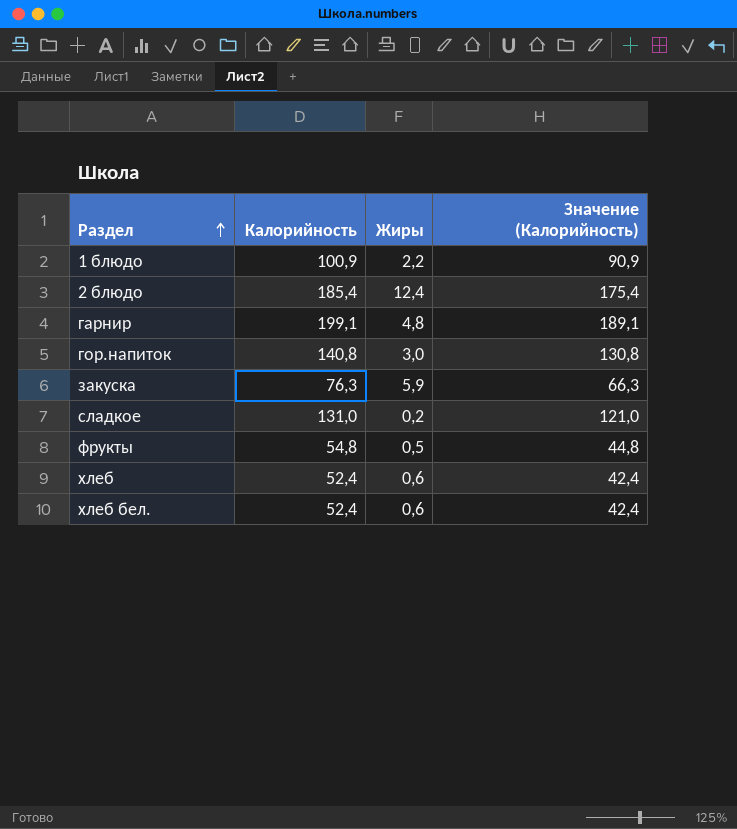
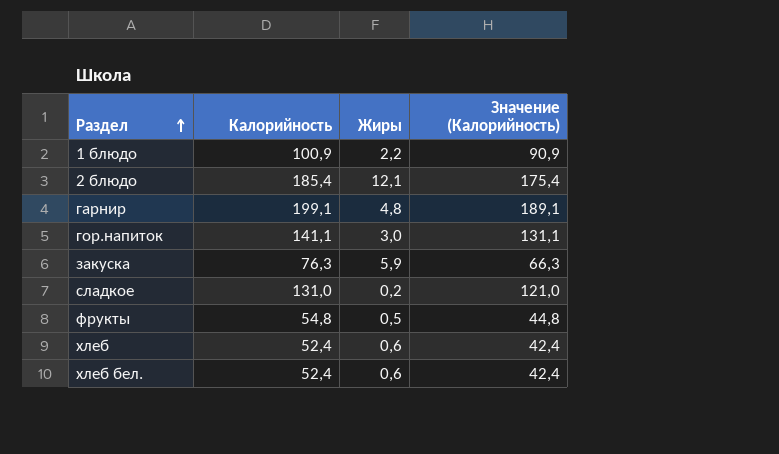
2 блюдо | Жиры: 12,4 -> 12,1
гор.напиток | Калорийность: 140,8 -> 141,1
гор.напиток | Значение (Калорийность): 130,8 -> 131,1

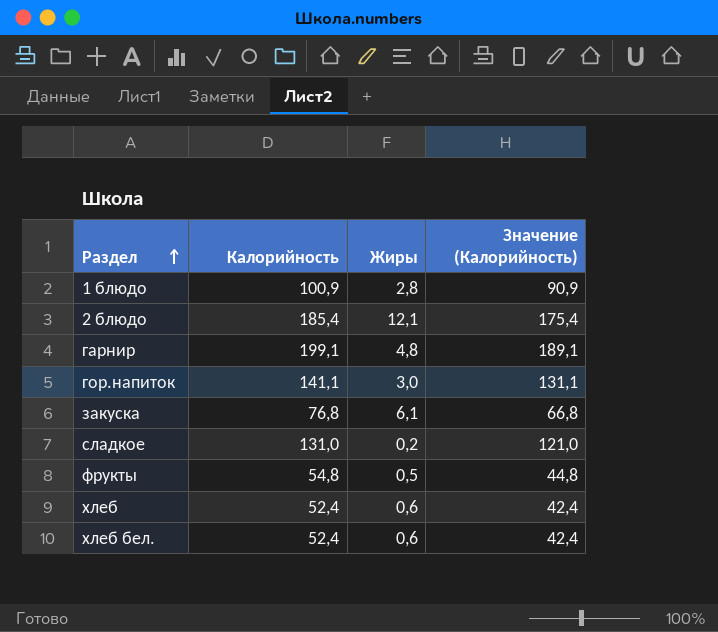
1 блюдо | Жиры: 2,2 -> 2,8
закуска | Калорийность: 76,3 -> 76,8
закуска | Жиры: 5,9 -> 6,1
закуска | Значение (Калорийность): 66,3 -> 66,8

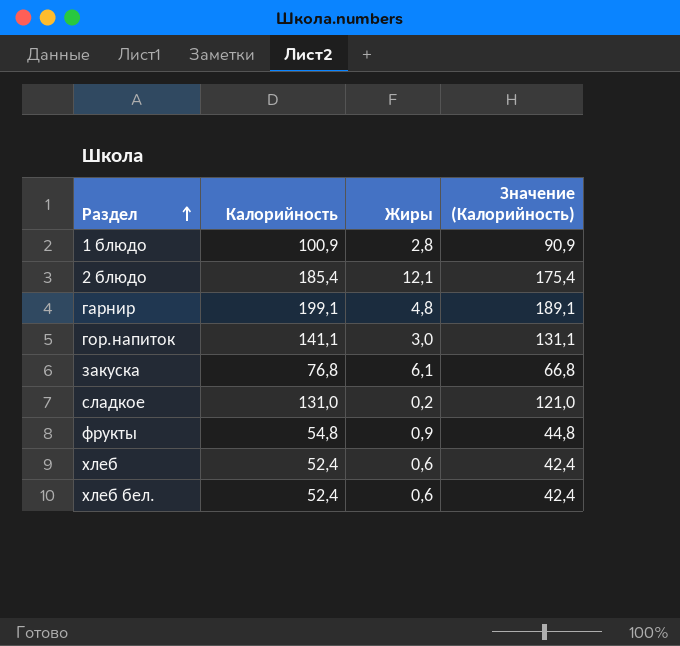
фрукты | Жиры: 0,5 -> 0,9

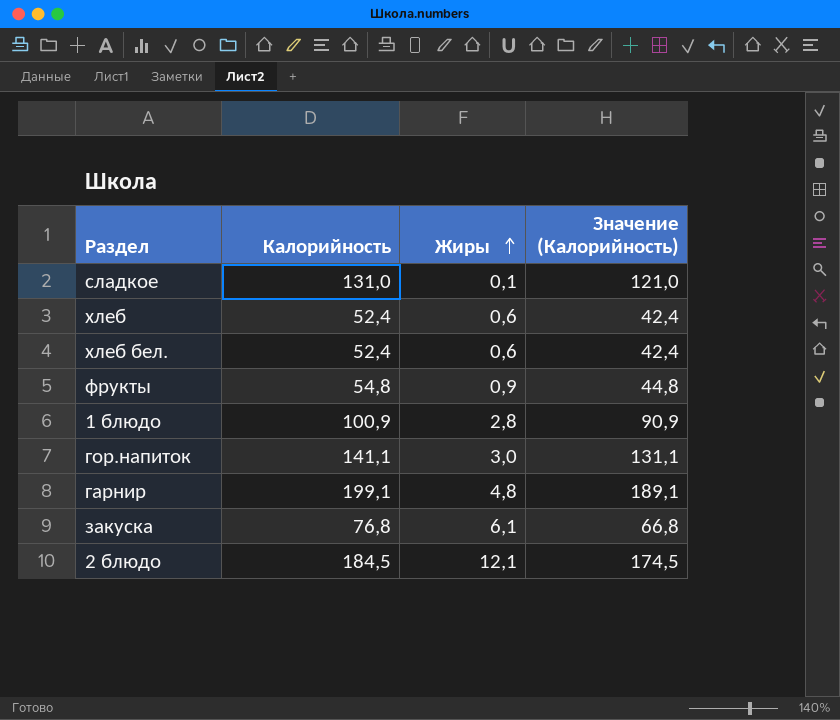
row order: Раздел ascending -> Жиры ascending
сладкое | Жиры: 0,2 -> 0,1
2 блюдо | Калорийность: 185,4 -> 184,5
2 блюдо | Значение (Калорийность): 175,4 -> 174,5

